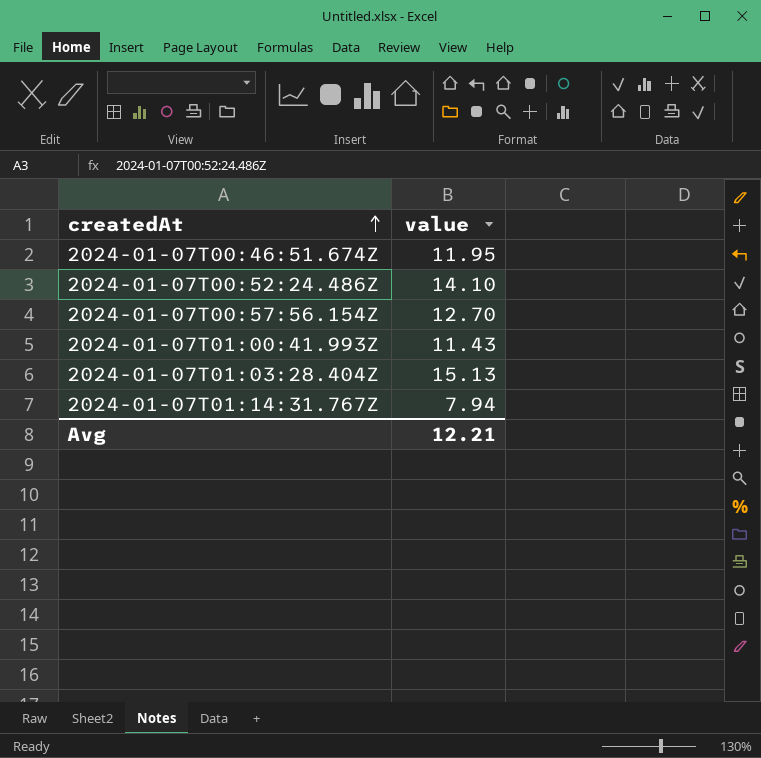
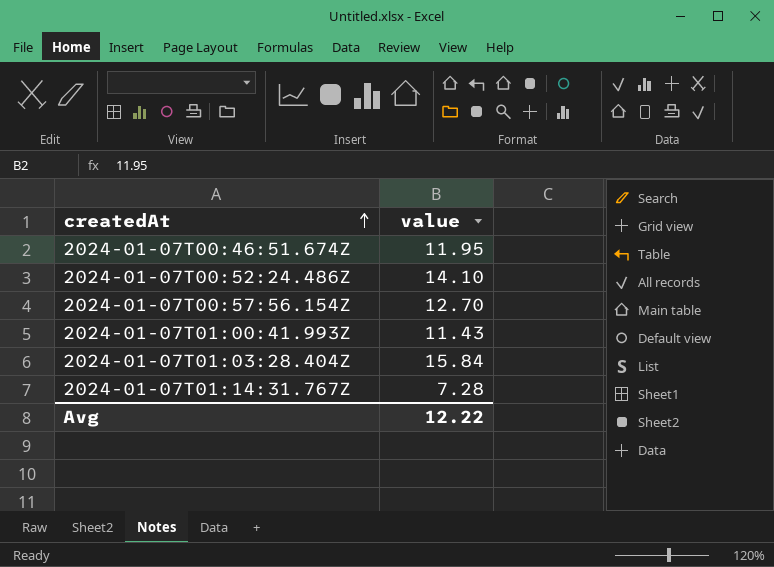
2024-01-07T01:03:28.404Z | value: 15.13 -> 15.84
2024-01-07T01:14:31.767Z | value: 7.94 -> 7.28
Avg | value: 12.21 -> 12.22

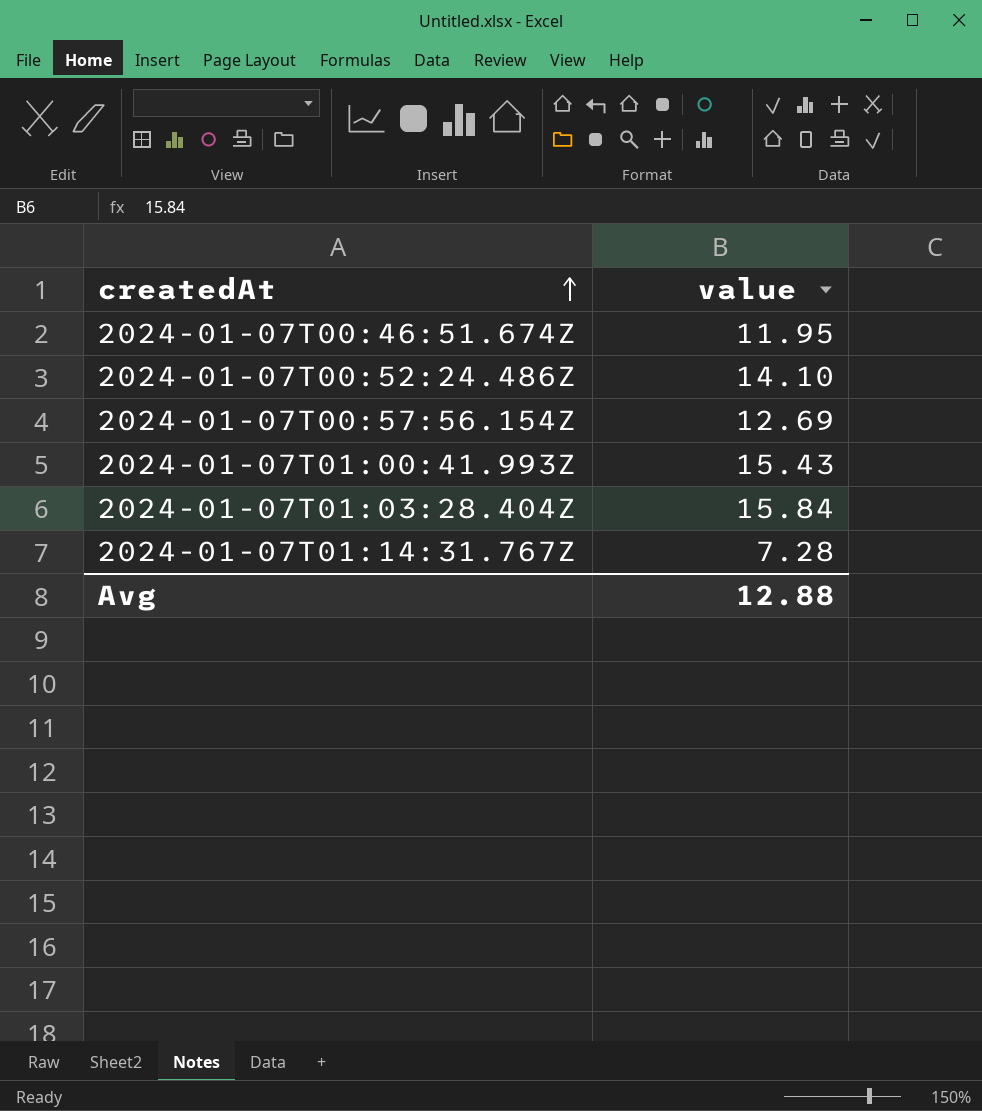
2024-01-07T00:57:56.154Z | value: 12.70 -> 12.69
2024-01-07T01:00:41.993Z | value: 11.43 -> 15.43
Avg | value: 12.22 -> 12.88

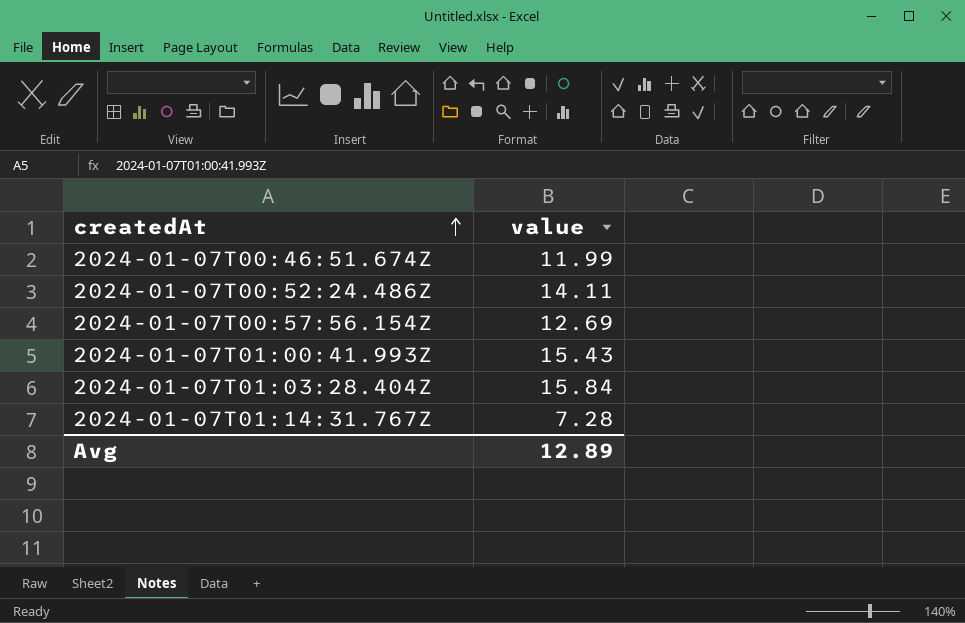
2024-01-07T00:46:51.674Z | value: 11.95 -> 11.99
2024-01-07T00:52:24.486Z | value: 14.10 -> 14.11
Avg | value: 12.88 -> 12.89

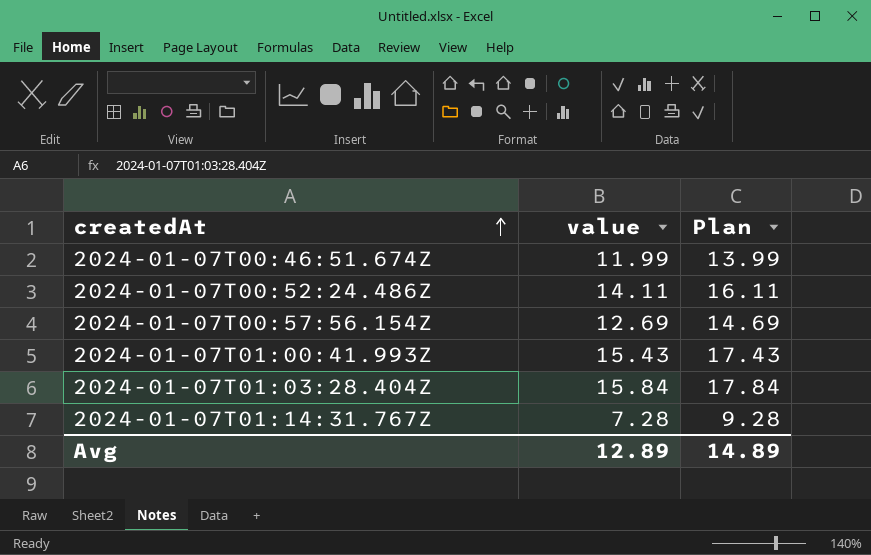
column Plan | formula: none -> [value] + 2

